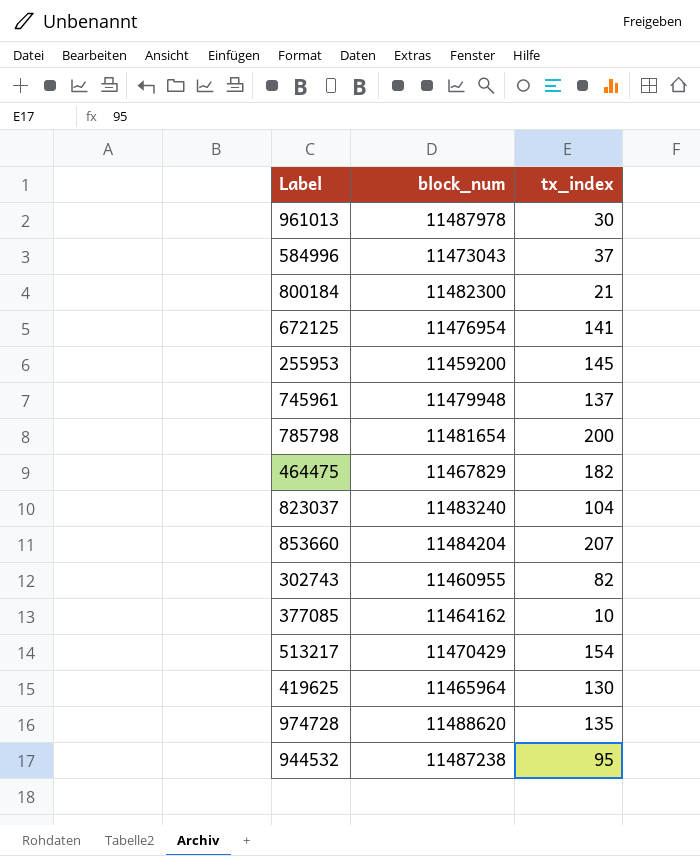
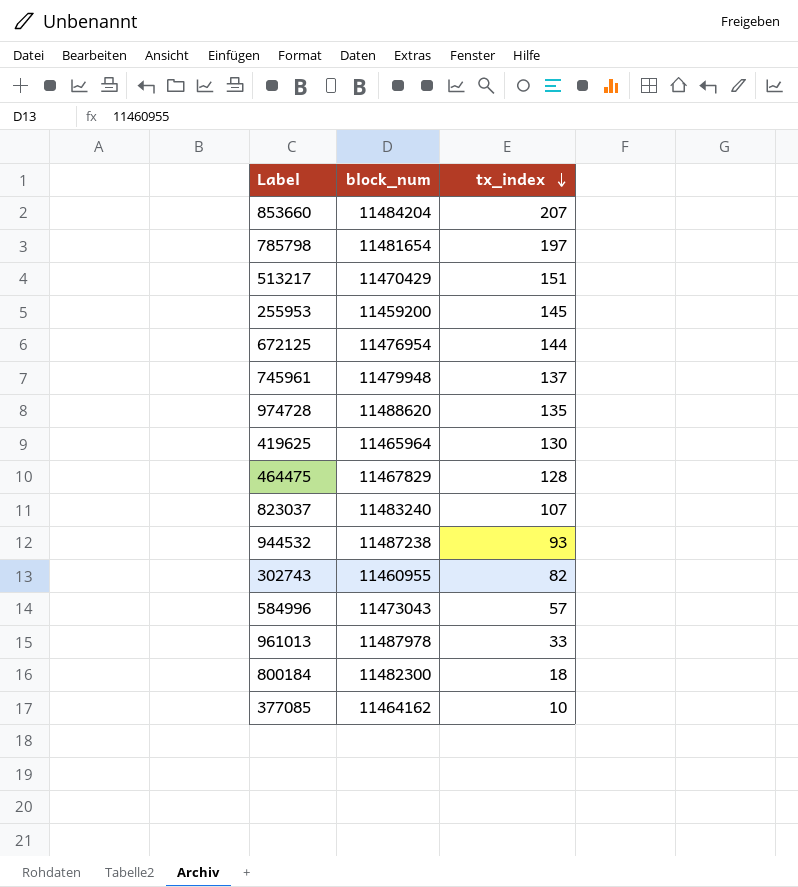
row order: none -> tx_index descending
785798 | tx_index: 200 -> 197
513217 | tx_index: 154 -> 151
672125 | tx_index: 141 -> 144
464475 | tx_index: 182 -> 128
823037 | tx_index: 104 -> 107
944532 | tx_index: 95 -> 93
584996 | tx_index: 37 -> 57
961013 | tx_index: 30 -> 33
800184 | tx_index: 21 -> 18

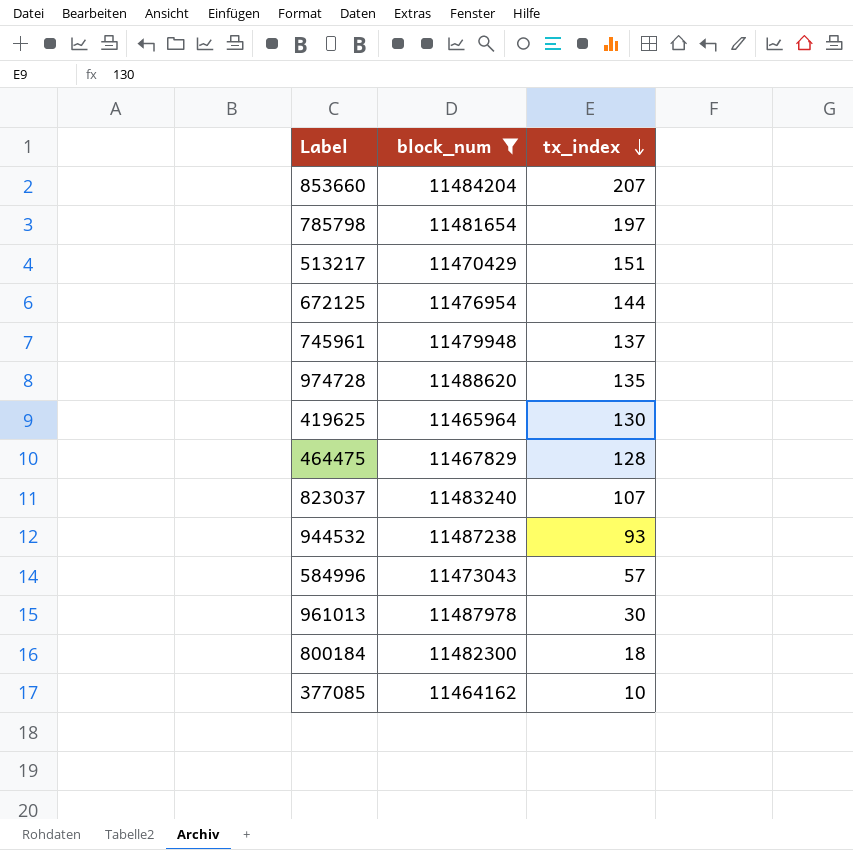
filter: none -> block_num >= 11464162
961013 | tx_index: 33 -> 30

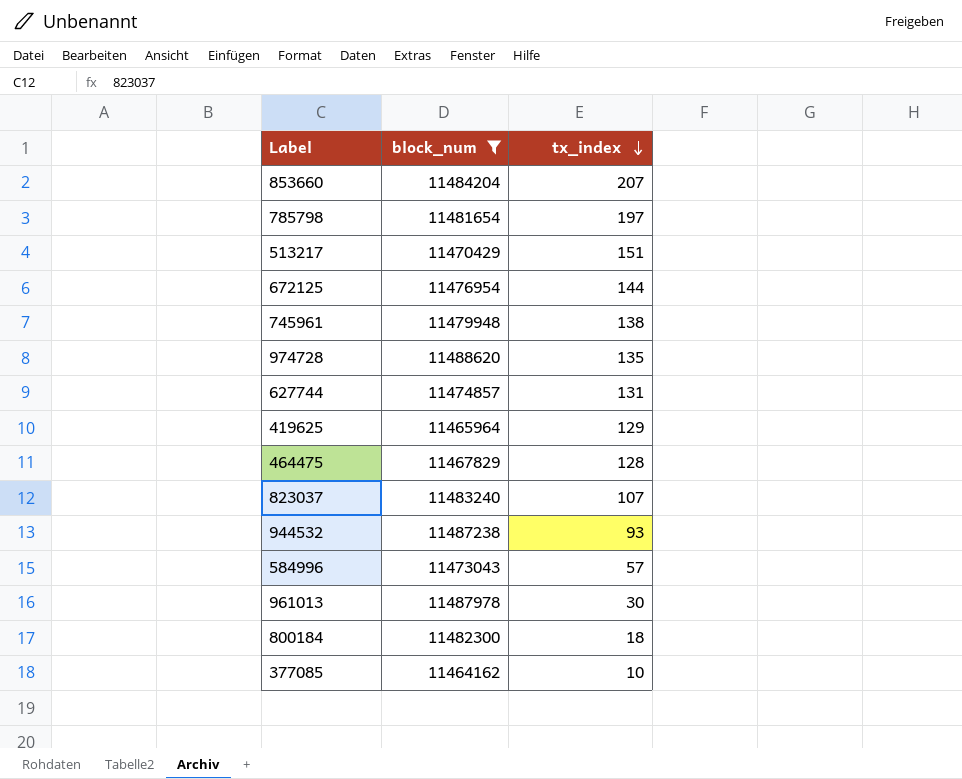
745961 | tx_index: 137 -> 138
row 627744: none -> 11474857 | 131
419625 | tx_index: 130 -> 129

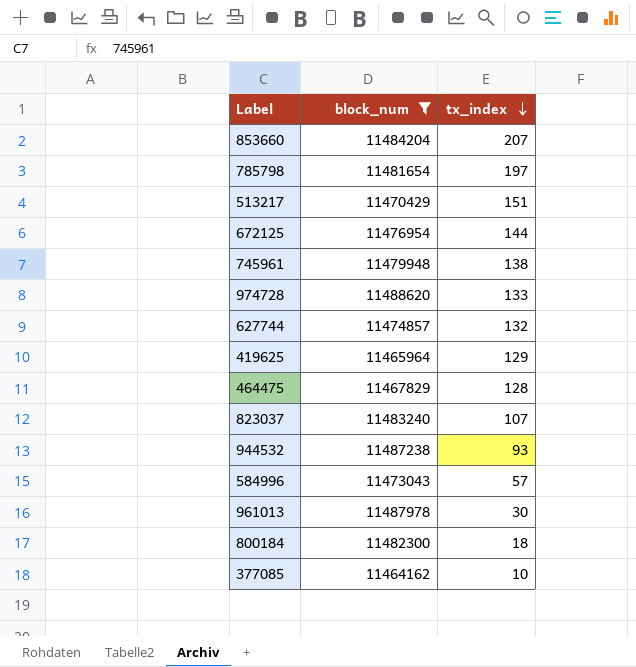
974728 | tx_index: 135 -> 133
627744 | tx_index: 131 -> 132

